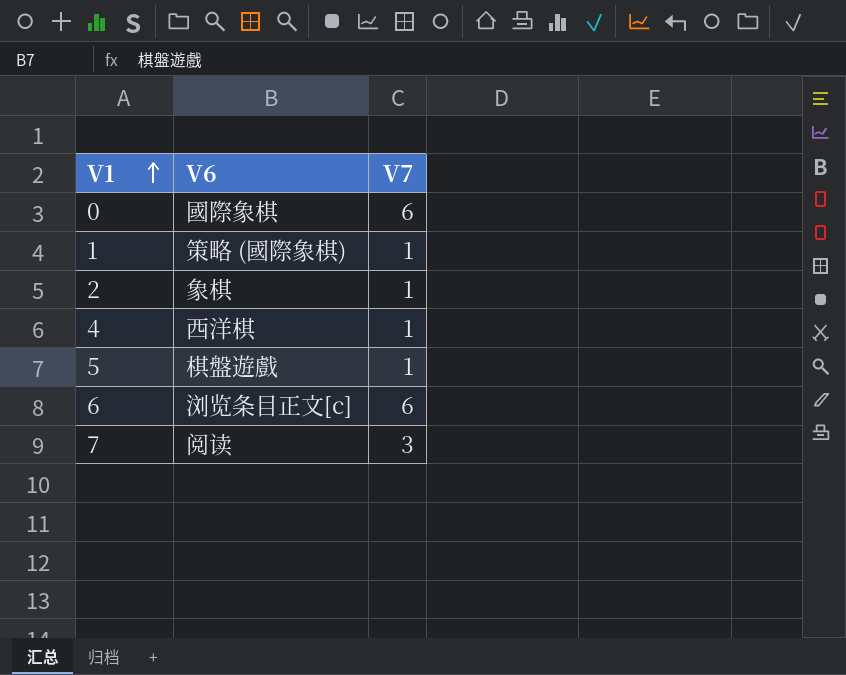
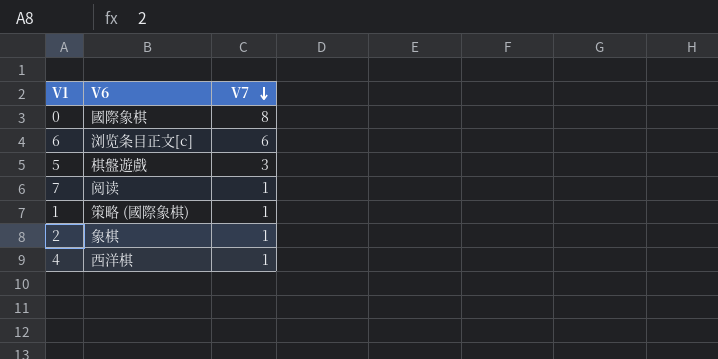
row order: V1 ascending -> V7 descending
0 | V7: 6 -> 8
5 | V7: 1 -> 3
7 | V7: 3 -> 1

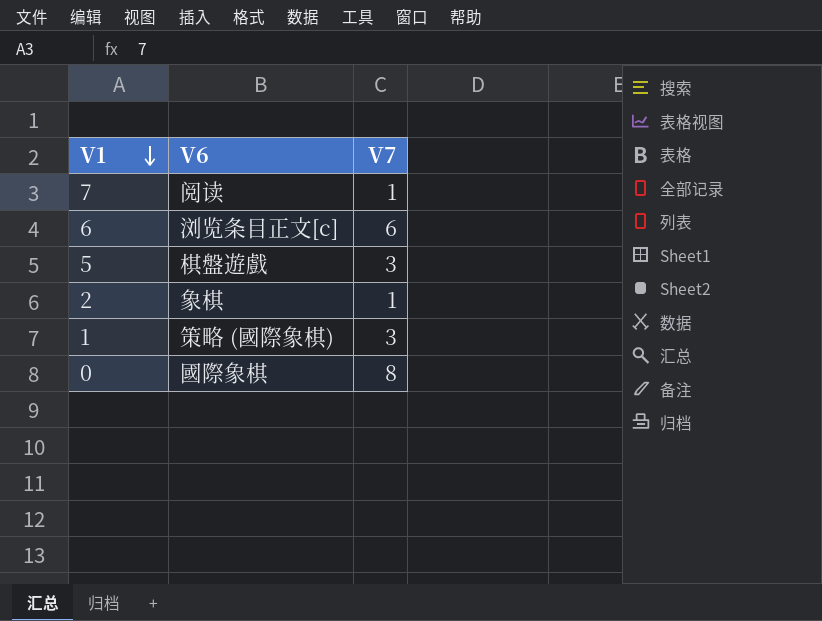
row order: V7 descending -> V1 descending
row 4: 西洋棋 | 1 -> none
1 | V7: 1 -> 3

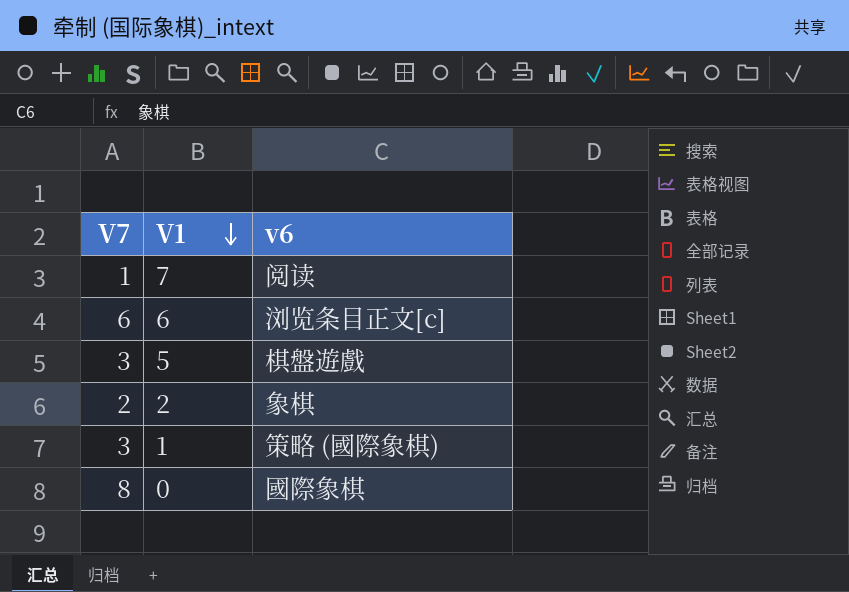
column V7 | position: 3 -> 1
column name: V6 -> v6
2 | V7: 1 -> 2

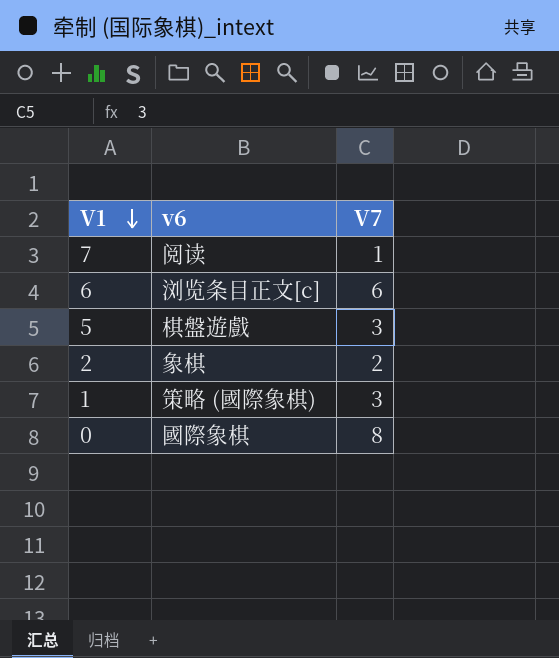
column V7 | position: 1 -> 3

